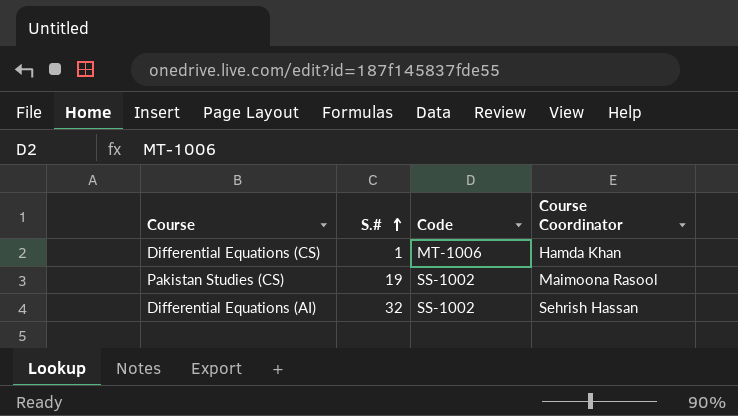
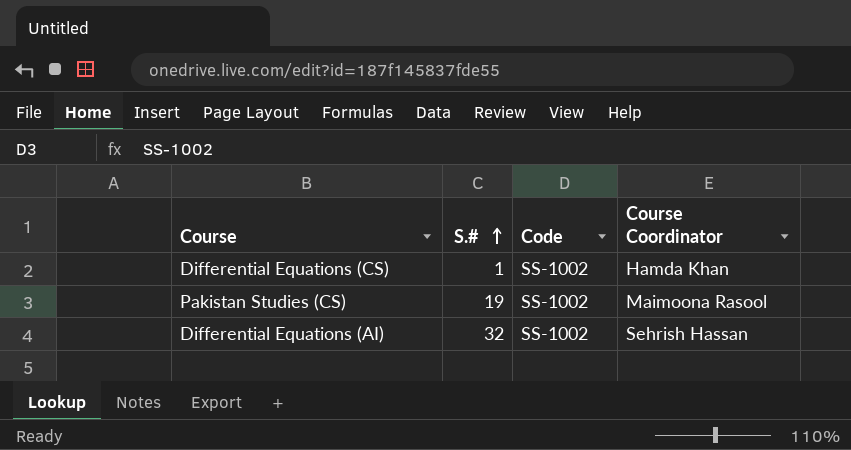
Differential Equations (CS) | Code: MT-1006 -> SS-1002

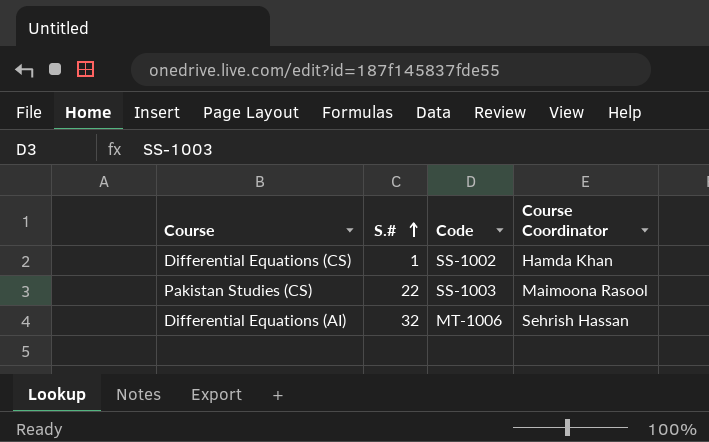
Pakistan Studies (CS) | S.#: 19 -> 22
Pakistan Studies (CS) | Code: SS-1002 -> SS-1003
Differential Equations (AI) | Code: SS-1002 -> MT-1006

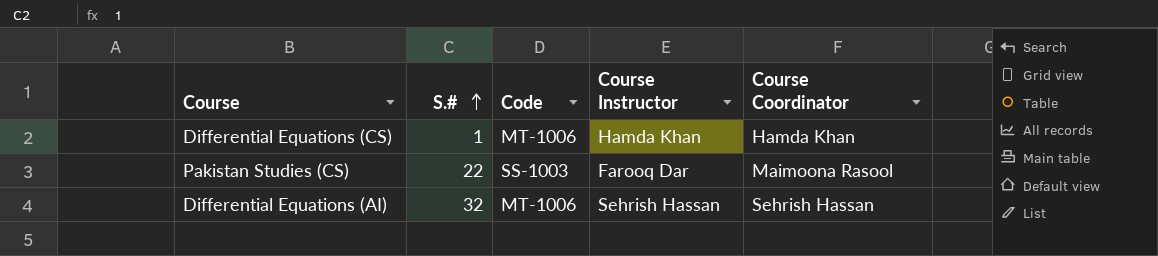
column Course Instructor | position: none -> 4
Differential Equations (CS) | Code: SS-1002 -> MT-1006

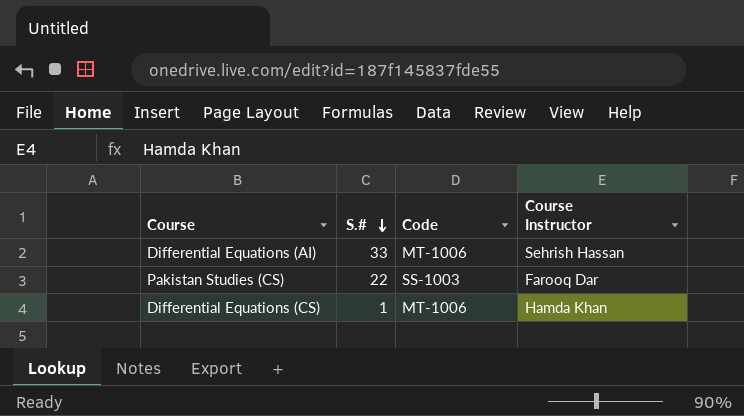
row order: S.# ascending -> S.# descending
column Course Coordinator | position: 5 -> none
Differential Equations (AI) | S.#: 32 -> 33

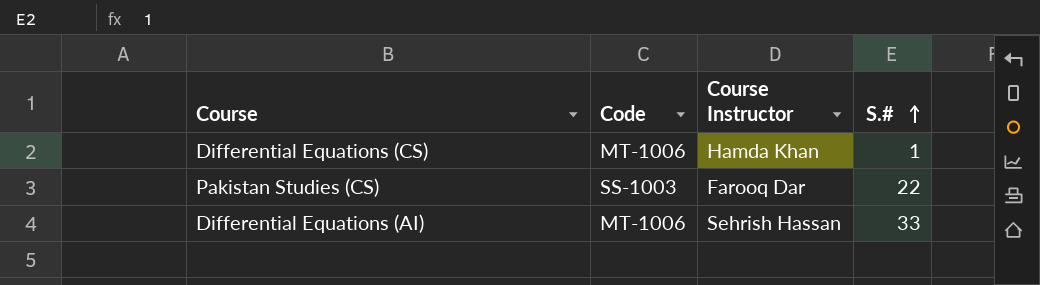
row order: S.# descending -> S.# ascending
column S.# | position: 2 -> 4

